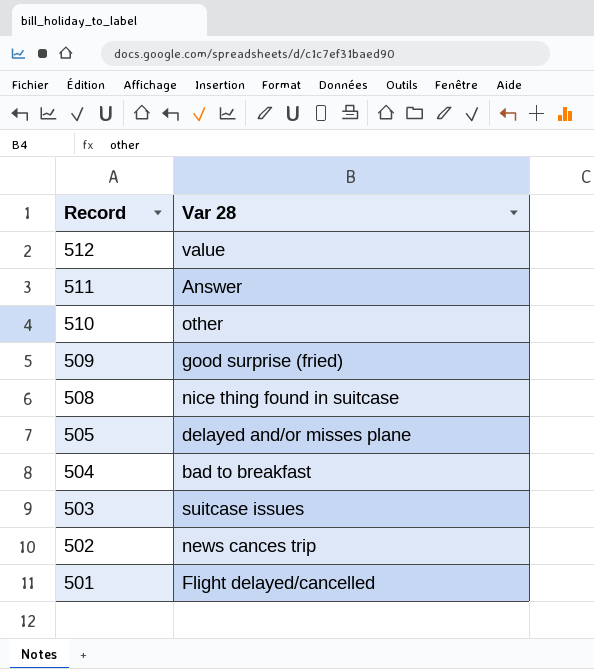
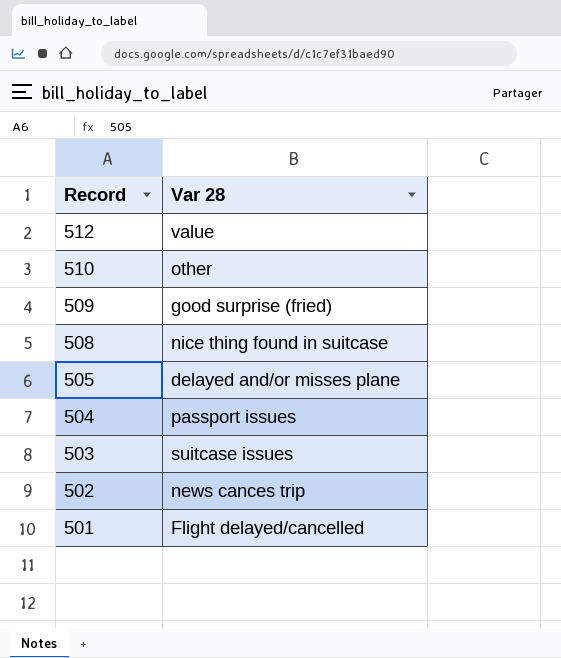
row 511: Answer -> none
504 | Var 28: bad to breakfast -> passport issues

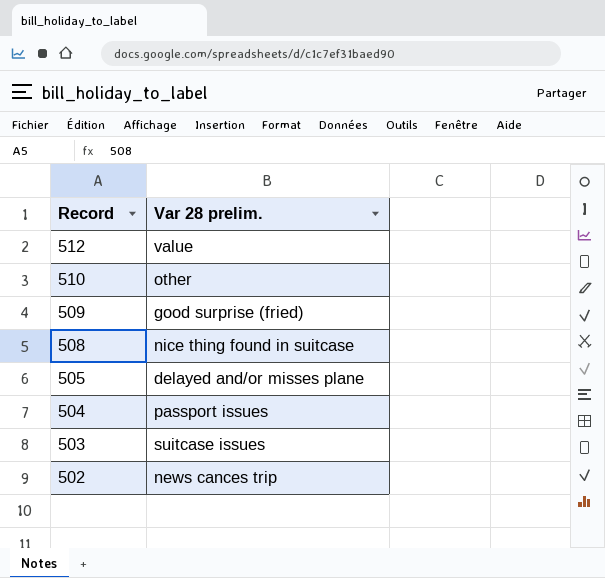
column name: Var 28 -> Var 28 prelim.
row 501: Flight delayed/cancelled -> none

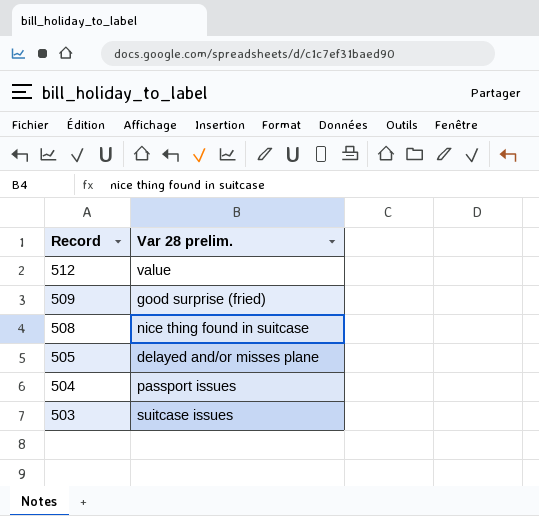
row 510: other -> none
row 502: news cances trip -> none

